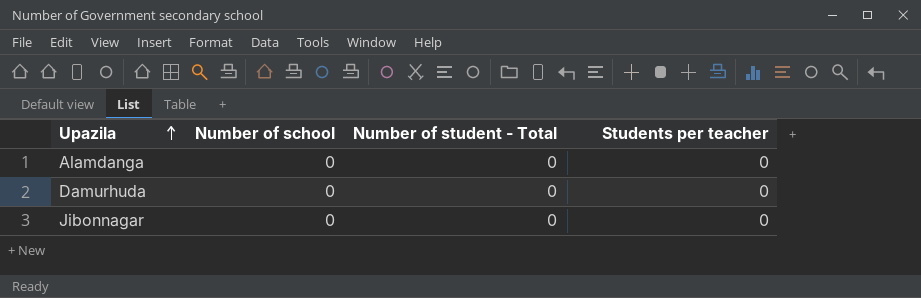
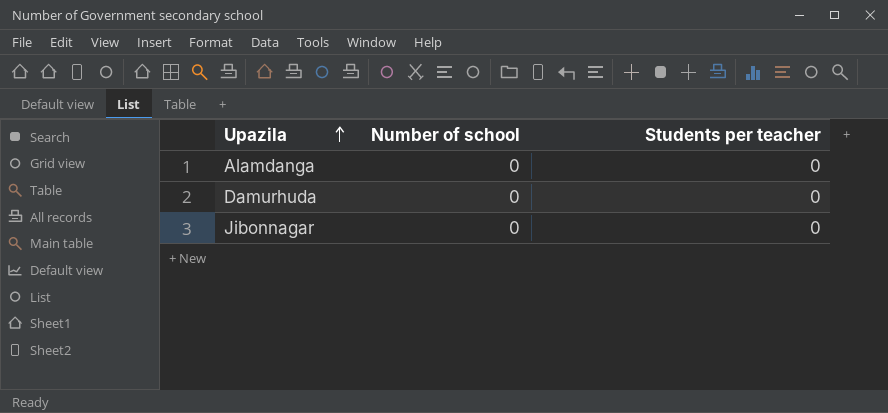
column Number of student - Total | position: 3 -> none

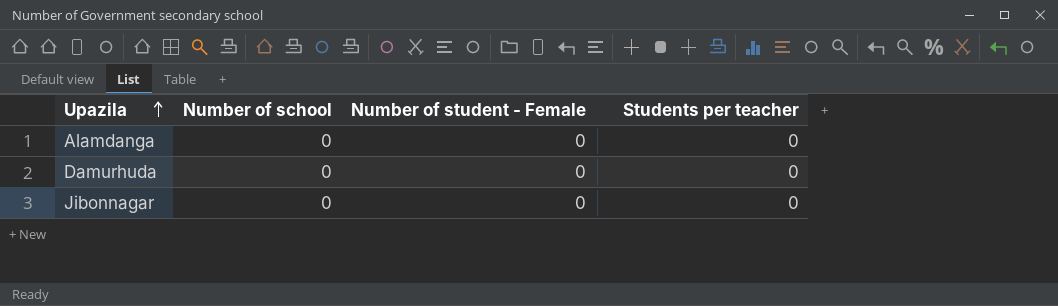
column Number of student - Female | position: none -> 3

